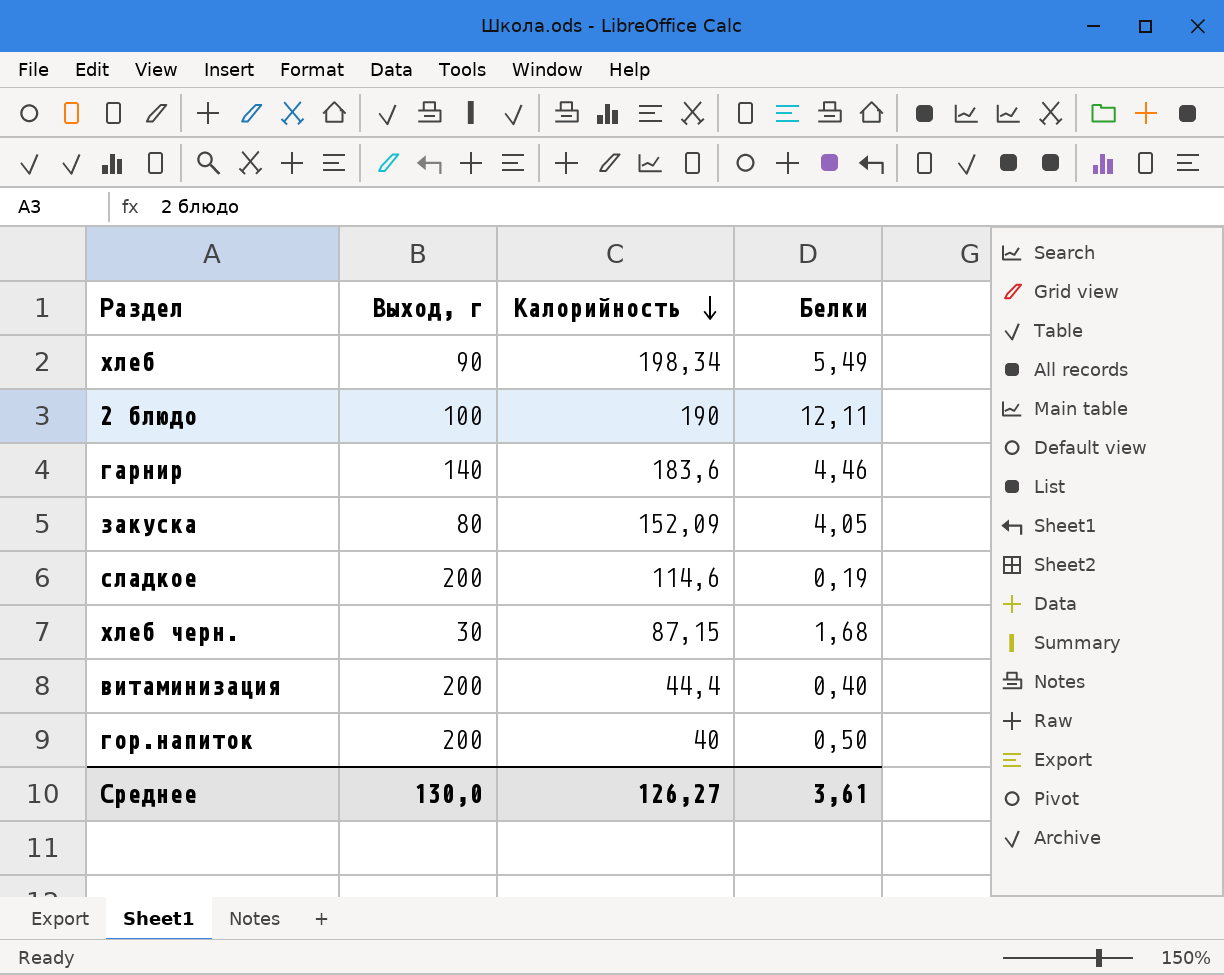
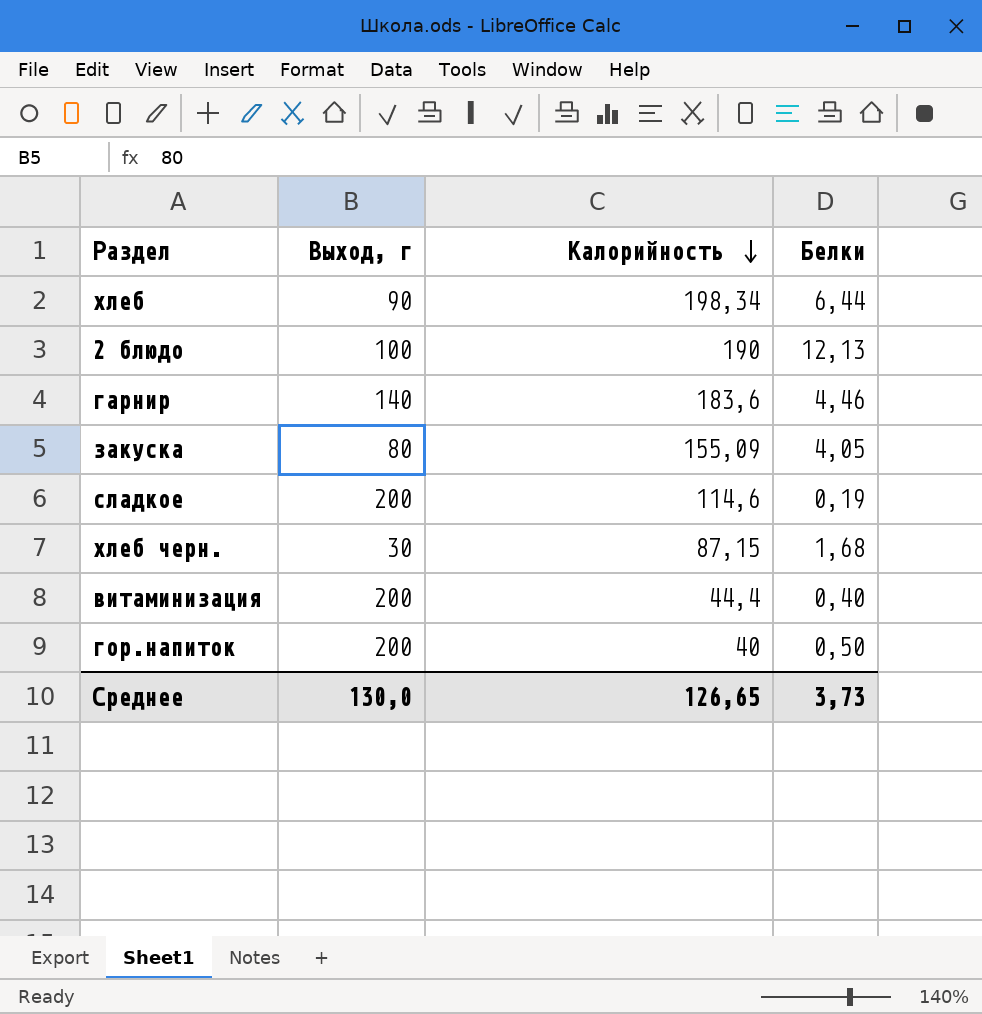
хлеб | Белки: 5,49 -> 6,44
2 блюдо | Белки: 12,11 -> 12,13
закуска | Калорийность: 152,09 -> 155,09
Среднее | Калорийность: 126,27 -> 126,65
Среднее | Белки: 3,61 -> 3,73

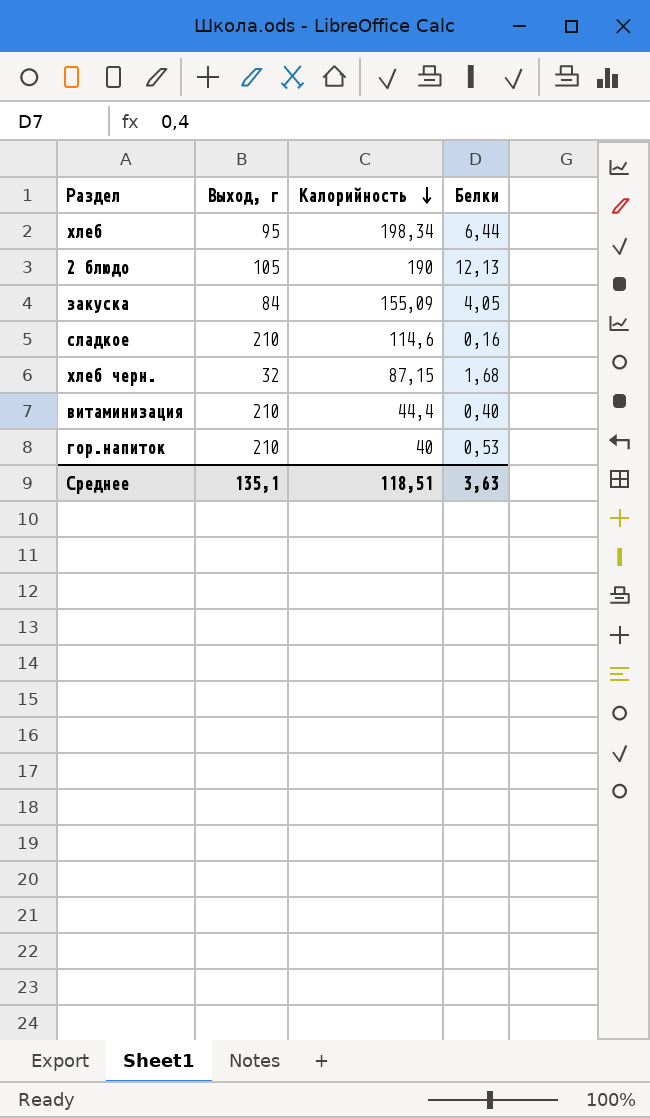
row гарнир: 140 | 183,6 | 4,46 -> none
хлеб | Выход, г: 90 -> 95
2 блюдо | Выход, г: 100 -> 105
закуска | Выход, г: 80 -> 84
сладкое | Выход, г: 200 -> 210
сладкое | Белки: 0,19 -> 0,16
хлеб черн. | Выход, г: 30 -> 32
витаминизация | Выход, г: 200 -> 210
гор.напиток | Выход, г: 200 -> 210
гор.напиток | Белки: 0,50 -> 0,53
Среднее | Выход, г: 130,0 -> 135,1
Среднее | Калорийность: 126,65 -> 118,51
Среднее | Белки: 3,73 -> 3,63

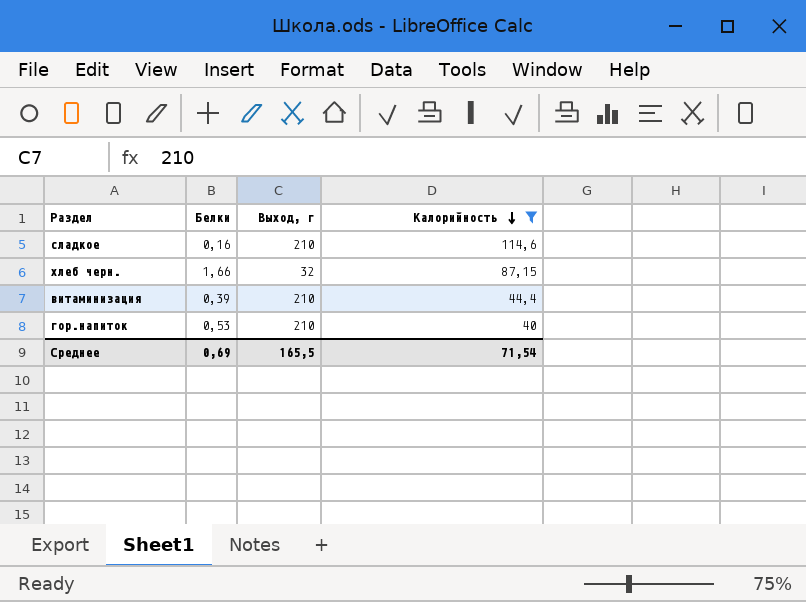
filter: none -> Калорийность <= 114,6
column Белки | position: 4 -> 2
хлеб черн. | Белки: 1,68 -> 1,66
витаминизация | Белки: 0,40 -> 0,39
Среднее | Белки: 3,63 -> 0,69
Среднее | Выход, г: 135,1 -> 165,5
Среднее | Калорийность: 118,51 -> 71,54

